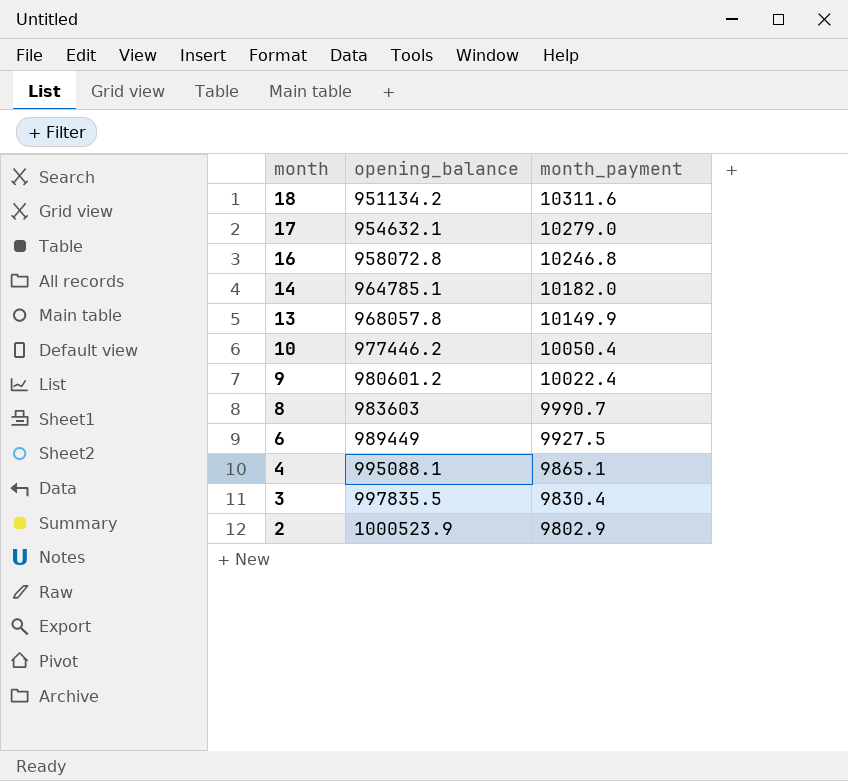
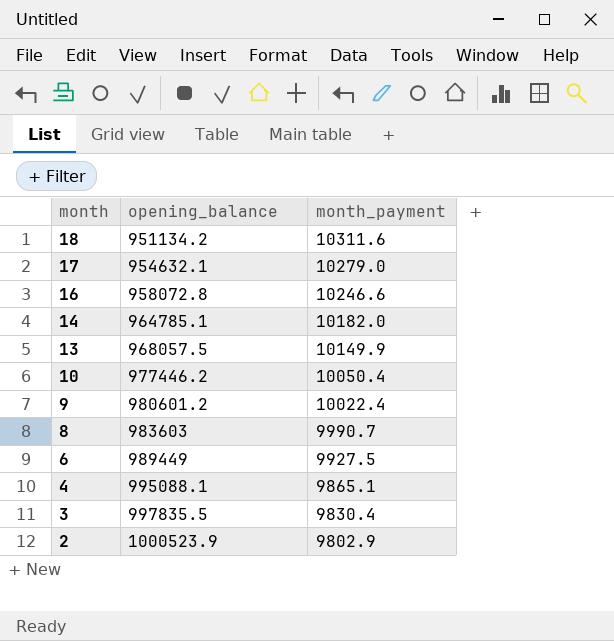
16 | month_payment: 10246.8 -> 10246.6
13 | opening_balance: 968057.8 -> 968057.5

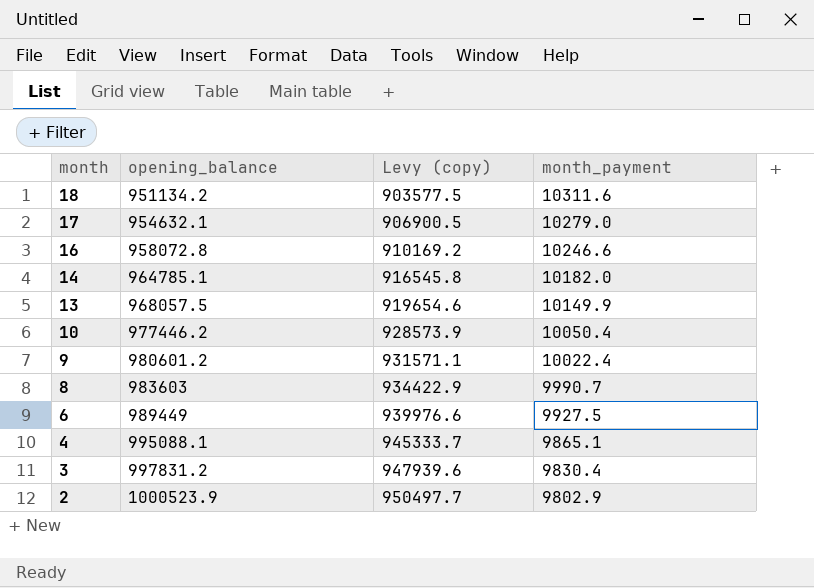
column Levy (copy) | formula: none -> [opening_balance] * 0.95
3 | opening_balance: 997835.5 -> 997831.2

